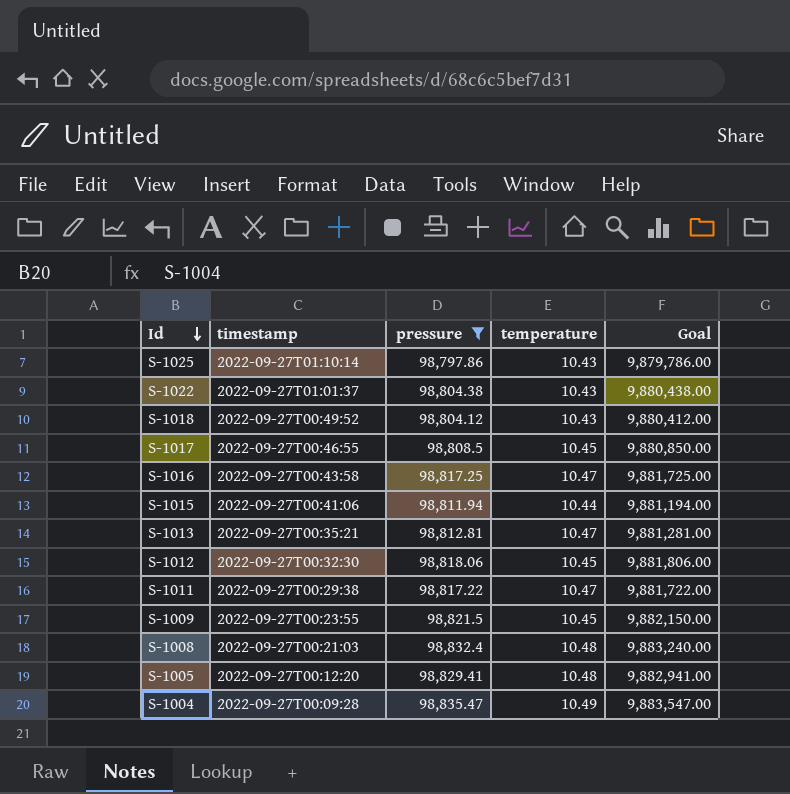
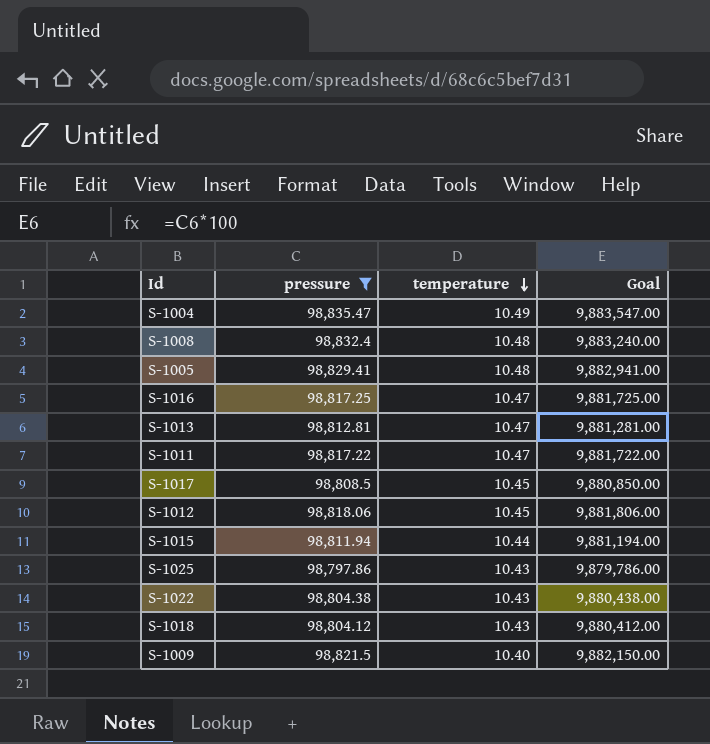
row order: Id descending -> temperature descending
column timestamp | position: 2 -> none
S-1009 | temperature: 10.45 -> 10.40

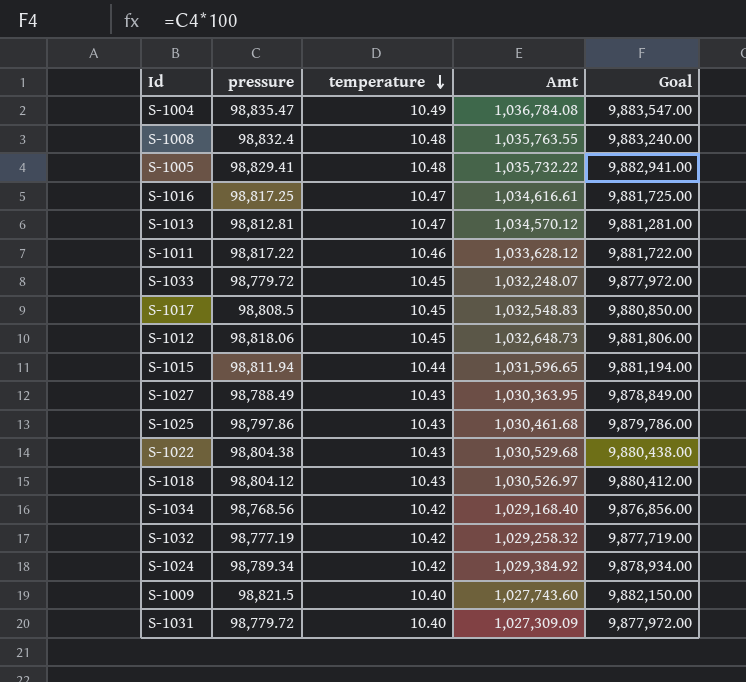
filter: pressure >= 98,797.86 -> none
column Amt | formula: none -> [pressure] * [temperature]
S-1011 | temperature: 10.47 -> 10.46

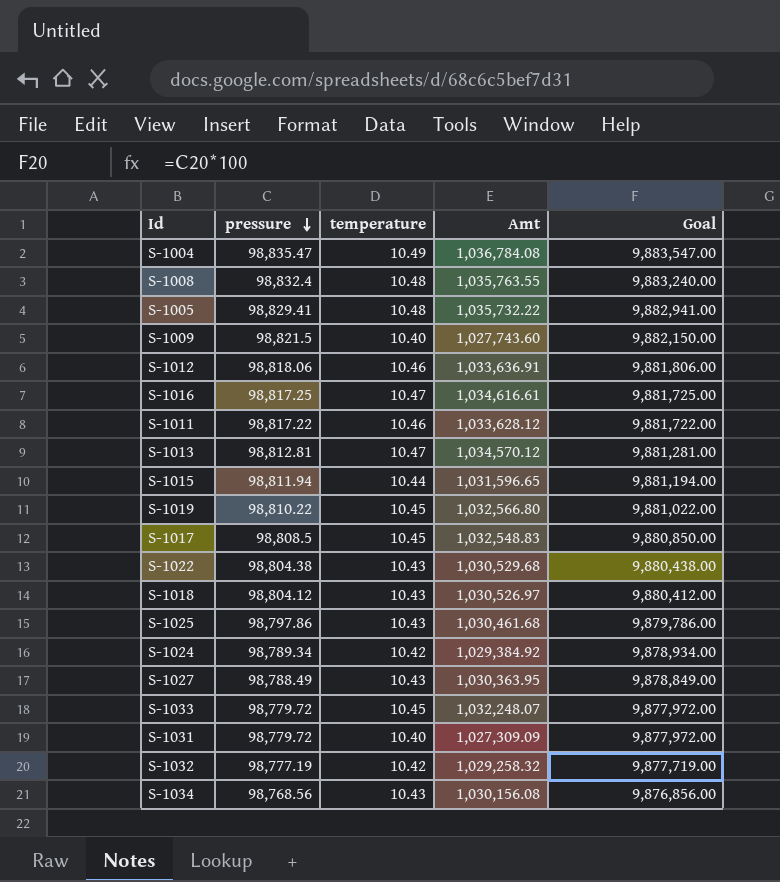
row order: temperature descending -> pressure descending
S-1012 | temperature: 10.45 -> 10.46
S-1012 | Amt: 1,032,648.73 -> 1,033,636.91
row S-1019: none -> 98,810.22 | 10.45 | 1,032,566.80 | 9,881,022.00
S-1034 | temperature: 10.42 -> 10.43
S-1034 | Amt: 1,029,168.40 -> 1,030,156.08

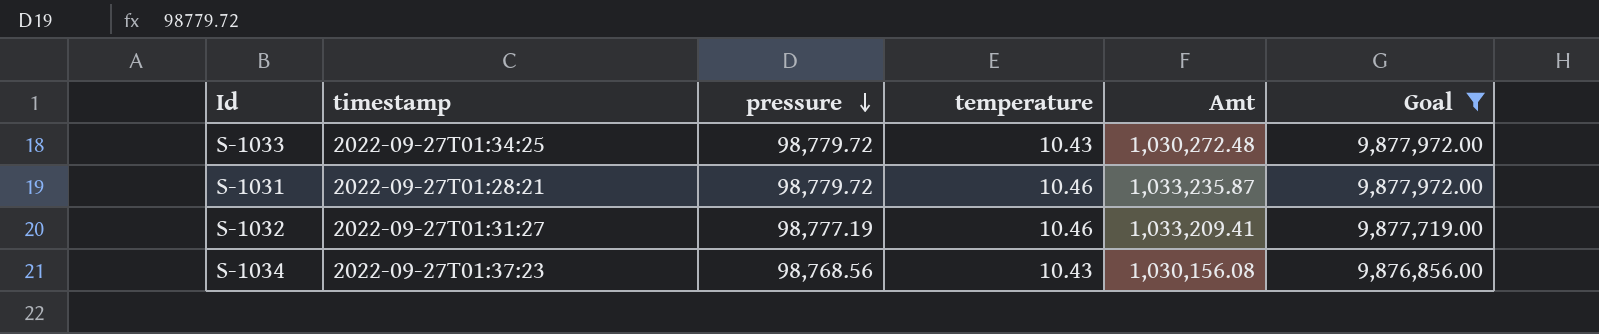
filter: none -> Goal <= 9,877,972.00
column timestamp | position: none -> 2
S-1033 | temperature: 10.45 -> 10.43
S-1033 | Amt: 1,032,248.07 -> 1,030,272.48
S-1031 | temperature: 10.40 -> 10.46
S-1031 | Amt: 1,027,309.09 -> 1,033,235.87
S-1032 | temperature: 10.42 -> 10.46
S-1032 | Amt: 1,029,258.32 -> 1,033,209.41

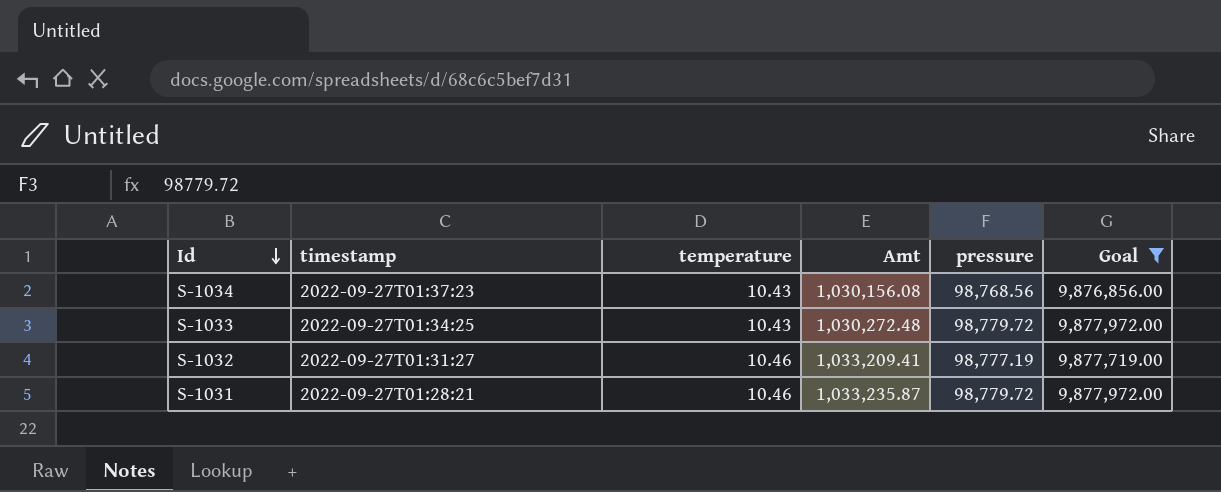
row order: pressure descending -> Id descending
column pressure | position: 3 -> 5

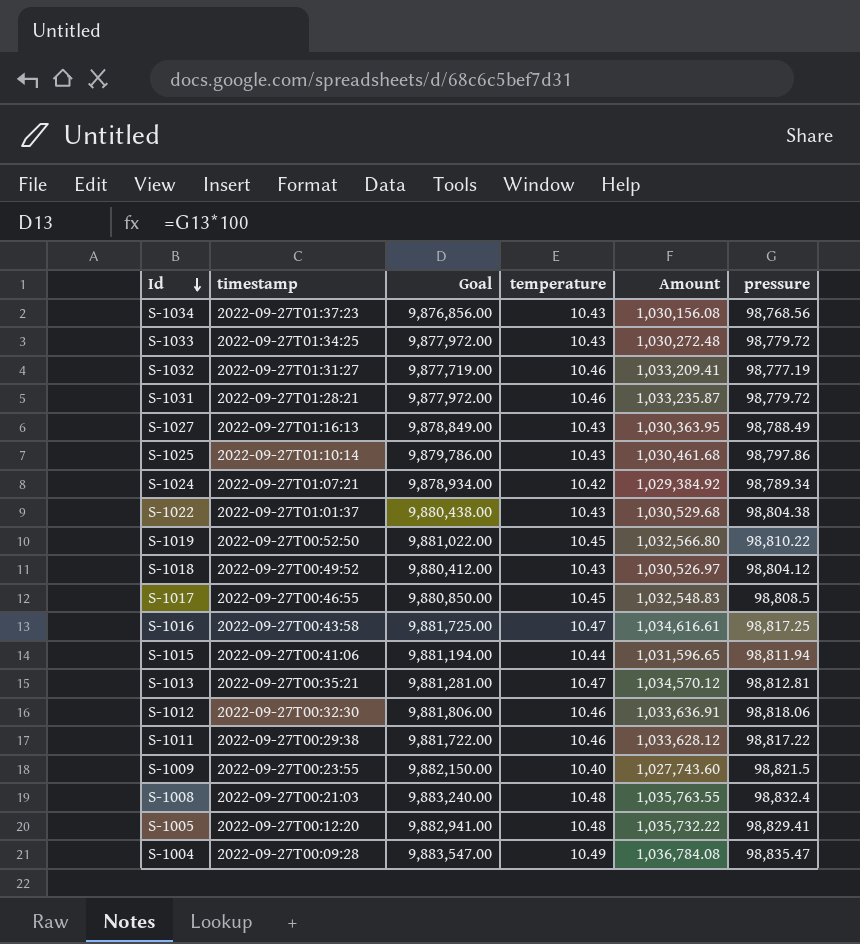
filter: Goal <= 9,877,972.00 -> none
column Goal | position: 6 -> 3
column name: Amt -> Amount

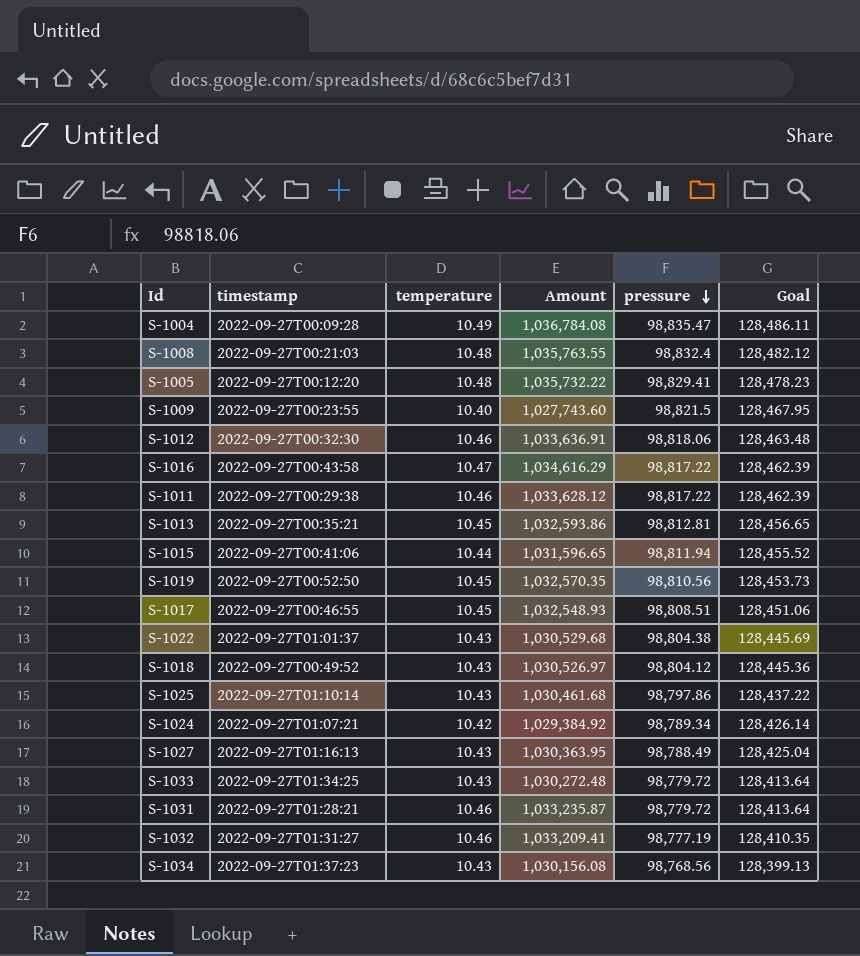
row order: Id descending -> pressure descending
column Goal | formula: [pressure] * 100 -> [pressure] * 1.3
column Goal | position: 3 -> 6
S-1016 | Amount: 1,034,616.61 -> 1,034,616.29
S-1016 | pressure: 98,817.25 -> 98,817.22
S-1013 | temperature: 10.47 -> 10.45
S-1013 | Amount: 1,034,570.12 -> 1,032,593.86
S-1019 | Amount: 1,032,566.80 -> 1,032,570.35
S-1019 | pressure: 98,810.22 -> 98,810.56
S-1017 | Amount: 1,032,548.83 -> 1,032,548.93
S-1017 | pressure: 98,808.5 -> 98,808.51

